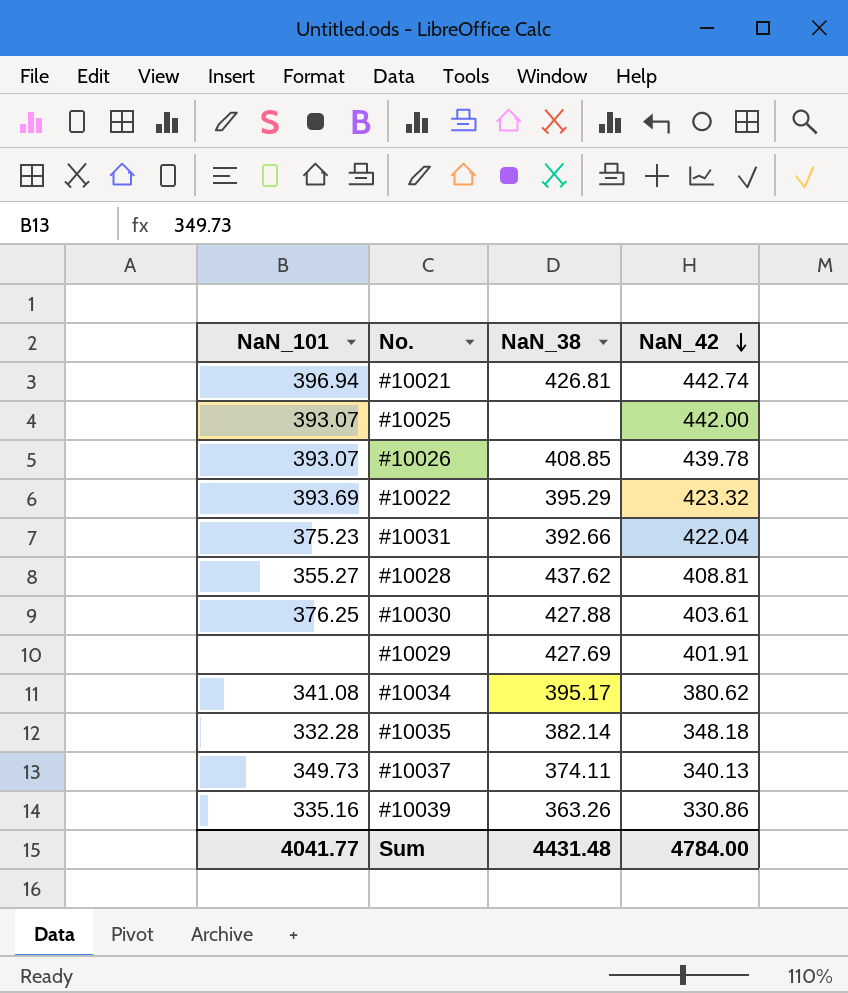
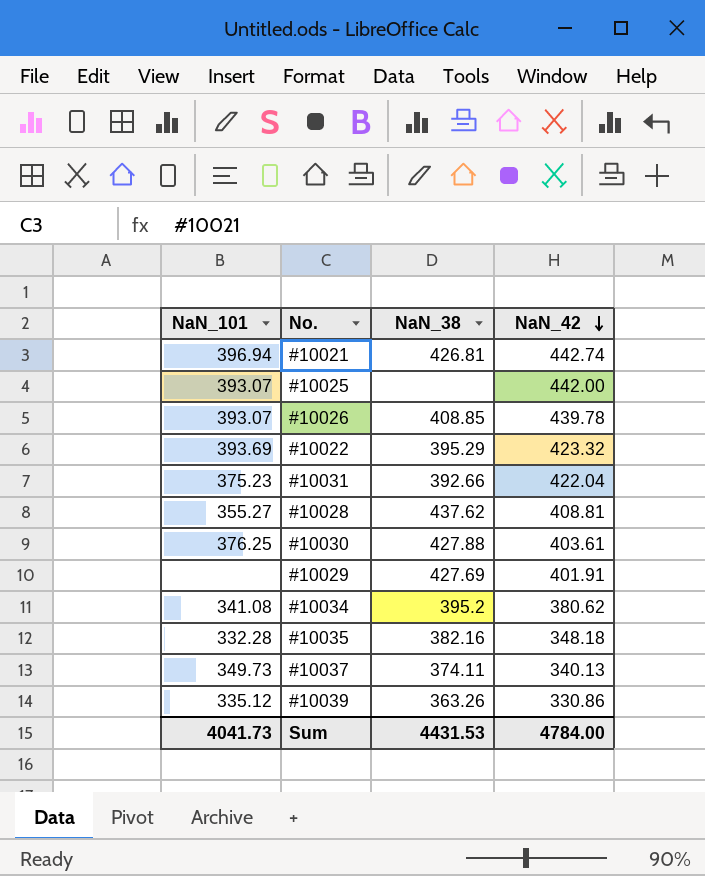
#10034 | NaN_38: 395.17 -> 395.2
#10035 | NaN_38: 382.14 -> 382.16
#10039 | NaN_101: 335.16 -> 335.12
Sum | NaN_101: 4041.77 -> 4041.73
Sum | NaN_38: 4431.48 -> 4431.53

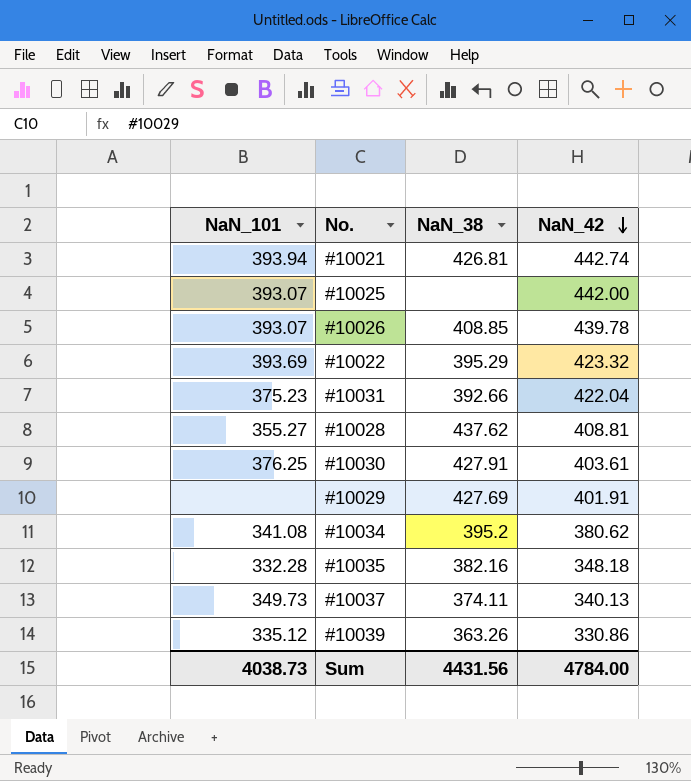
#10021 | NaN_101: 396.94 -> 393.94
#10030 | NaN_38: 427.88 -> 427.91
Sum | NaN_101: 4041.73 -> 4038.73
Sum | NaN_38: 4431.53 -> 4431.56

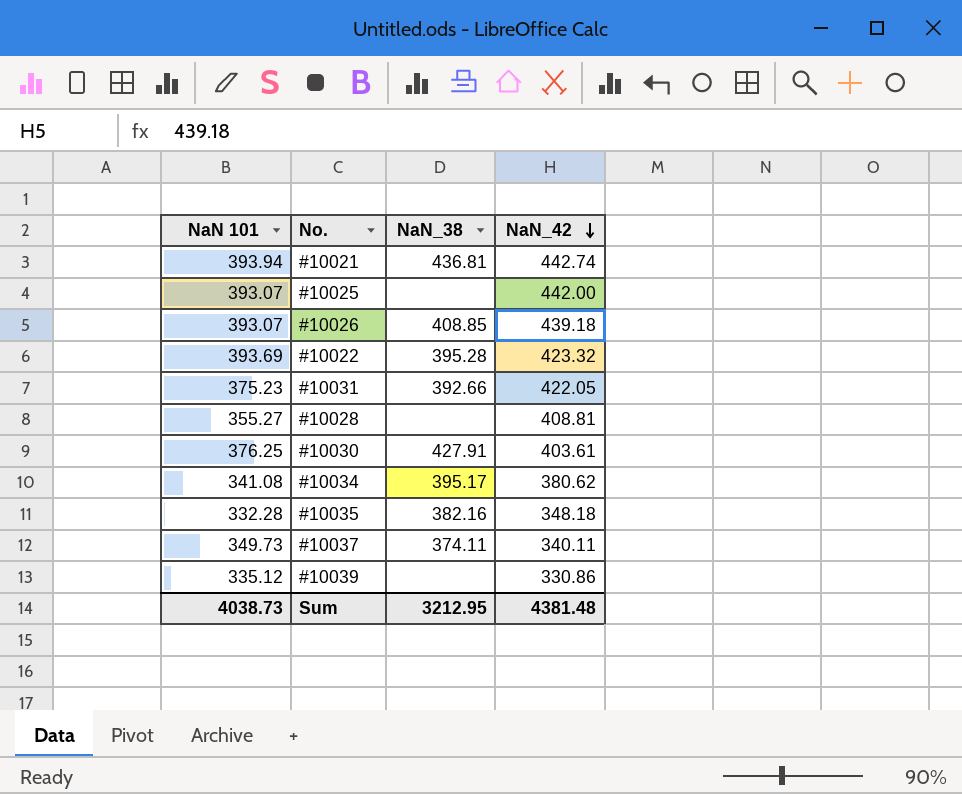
column name: NaN_101 -> NaN 101
row #10029: none | 427.69 | 401.91 -> none
#10021 | NaN_38: 426.81 -> 436.81
#10026 | NaN_42: 439.78 -> 439.18
#10022 | NaN_38: 395.29 -> 395.28
#10031 | NaN_42: 422.04 -> 422.05
#10028 | NaN_38: 437.62 -> none
#10034 | NaN_38: 395.2 -> 395.17
#10037 | NaN_42: 340.13 -> 340.11
#10039 | NaN_38: 363.26 -> none
Sum | NaN_38: 4431.56 -> 3212.95
Sum | NaN_42: 4784.00 -> 4381.48

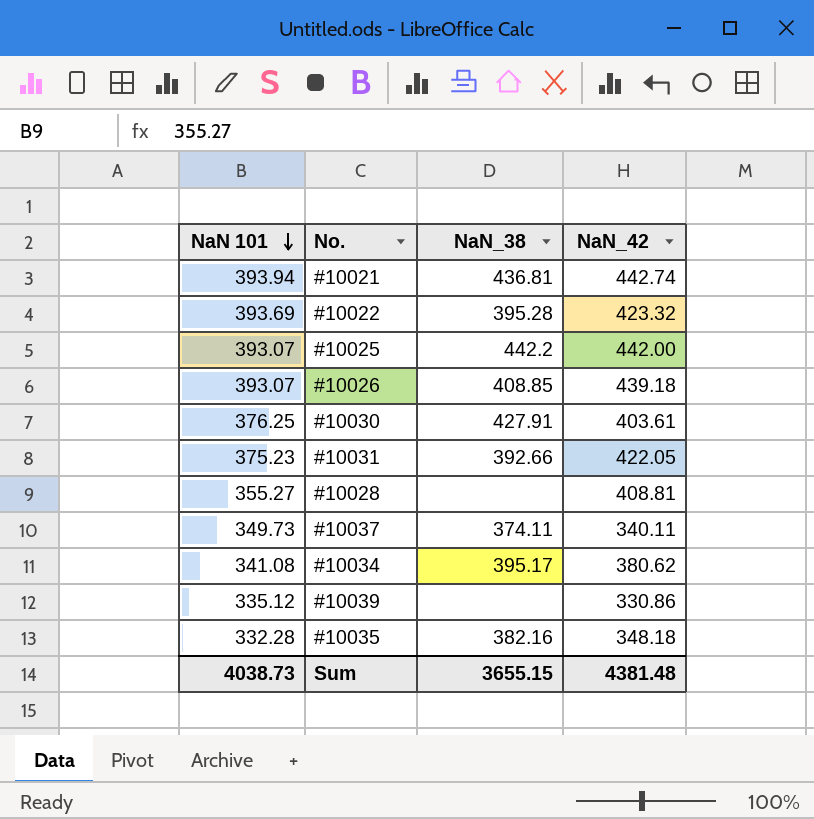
row order: NaN_42 descending -> NaN 101 descending
#10025 | NaN_38: none -> 442.2
Sum | NaN_38: 3212.95 -> 3655.15

